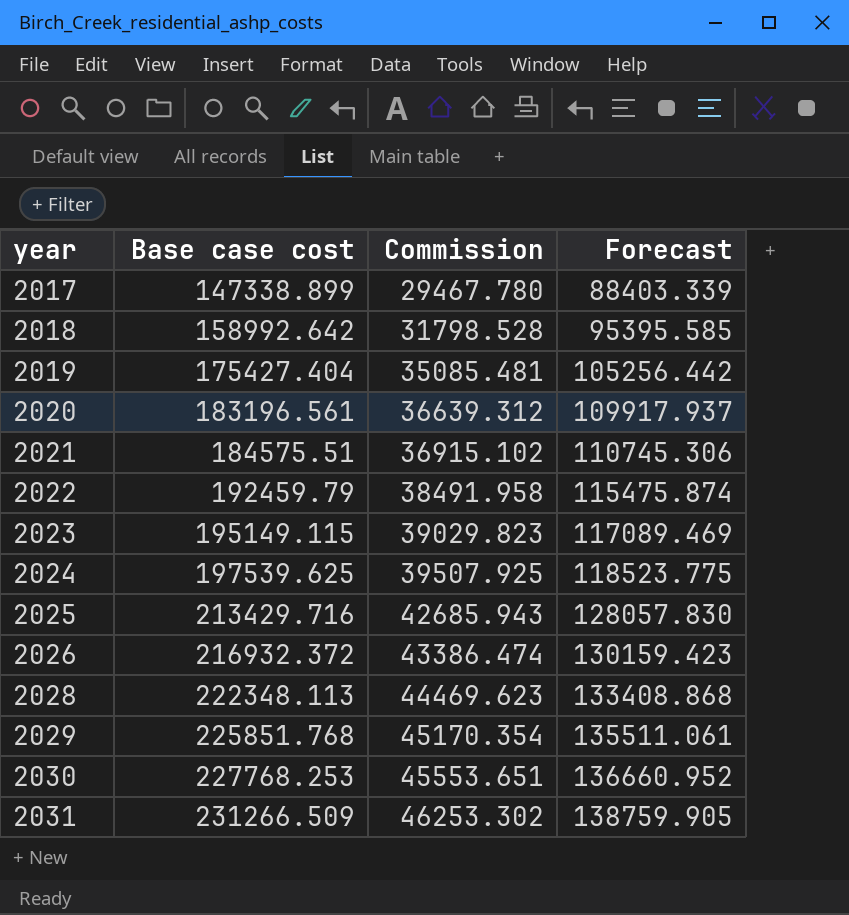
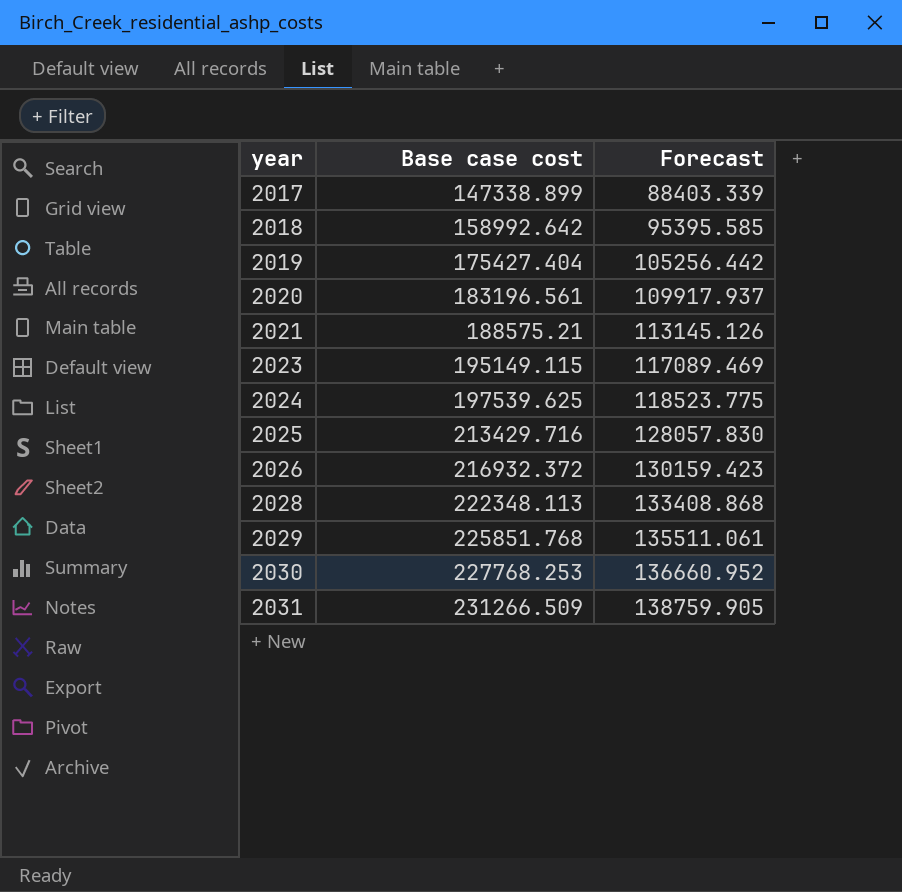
column Commission | formula: [Base case cost] * 0.2 -> none
row 2022: 192459.79 | 38491.958 | 115475.874 -> none
2021 | Base case cost: 184575.51 -> 188575.21
2021 | Forecast: 110745.306 -> 113145.126

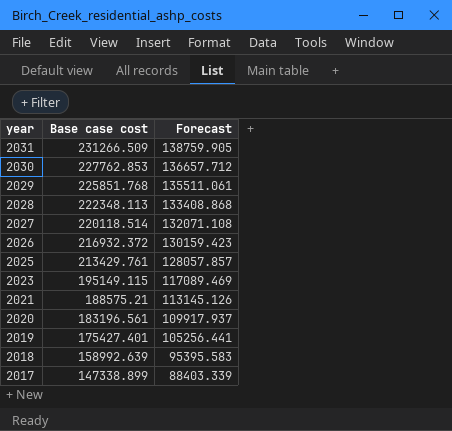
row order: year ascending -> year descending
row 2024: 197539.625 | 118523.775 -> none
2030 | Base case cost: 227768.253 -> 227762.853
2030 | Forecast: 136660.952 -> 136657.712
row 2027: none -> 220118.514 | 132071.108
2025 | Base case cost: 213429.716 -> 213429.761
2025 | Forecast: 128057.830 -> 128057.857
2019 | Base case cost: 175427.404 -> 175427.401
2019 | Forecast: 105256.442 -> 105256.441
2018 | Base case cost: 158992.642 -> 158992.639
2018 | Forecast: 95395.585 -> 95395.583

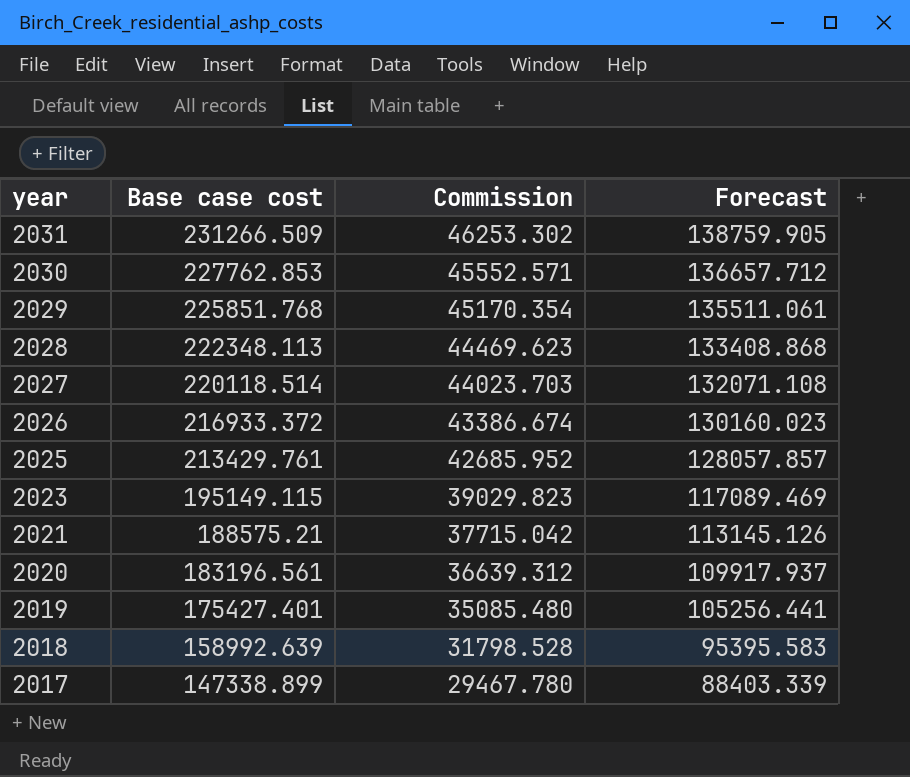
column Commission | formula: none -> [Base case cost] * 0.2
2026 | Base case cost: 216932.372 -> 216933.372
2026 | Forecast: 130159.423 -> 130160.023

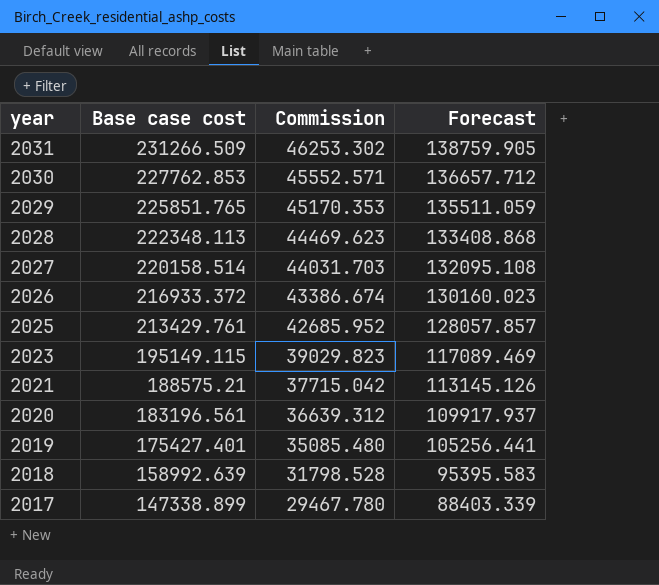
2029 | Base case cost: 225851.768 -> 225851.765
2029 | Commission: 45170.354 -> 45170.353
2029 | Forecast: 135511.061 -> 135511.059
2027 | Base case cost: 220118.514 -> 220158.514
2027 | Commission: 44023.703 -> 44031.703
2027 | Forecast: 132071.108 -> 132095.108

